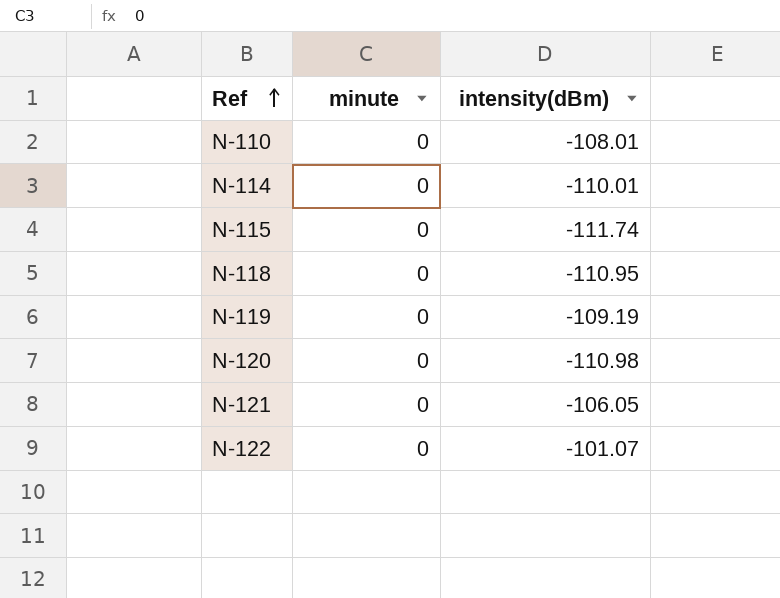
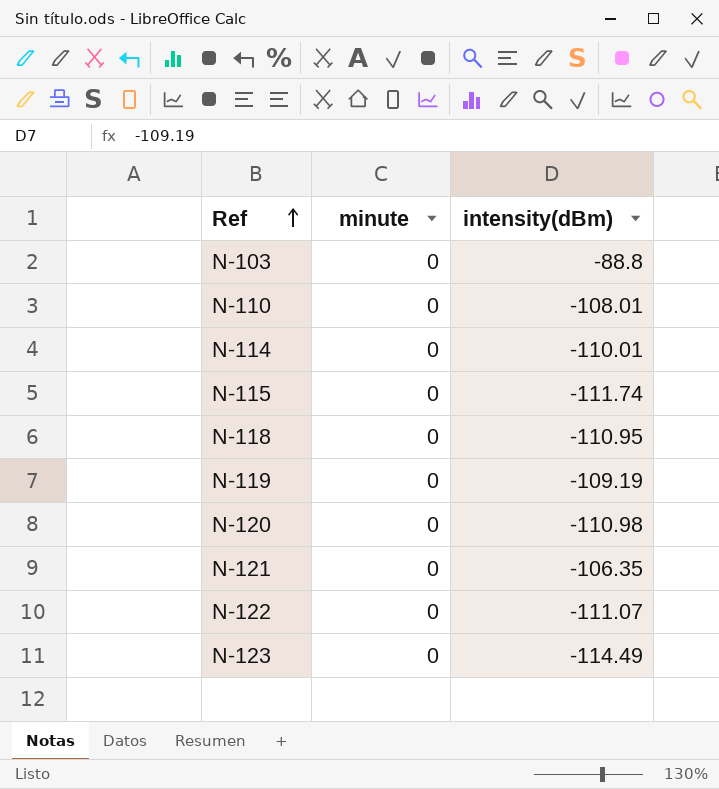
row N-103: none -> 0 | -88.8
N-121 | intensity(dBm): -106.05 -> -106.35
N-122 | intensity(dBm): -101.07 -> -111.07
row N-123: none -> 0 | -114.49

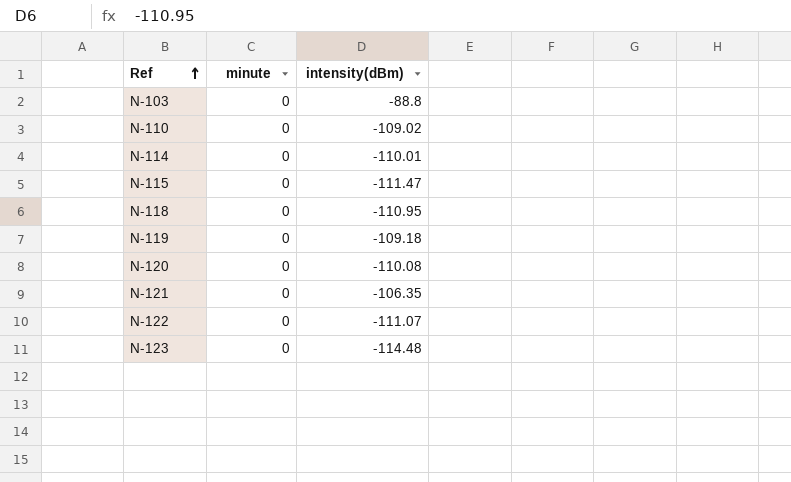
N-110 | intensity(dBm): -108.01 -> -109.02
N-115 | intensity(dBm): -111.74 -> -111.47
N-119 | intensity(dBm): -109.19 -> -109.18
N-120 | intensity(dBm): -110.98 -> -110.08
N-123 | intensity(dBm): -114.49 -> -114.48

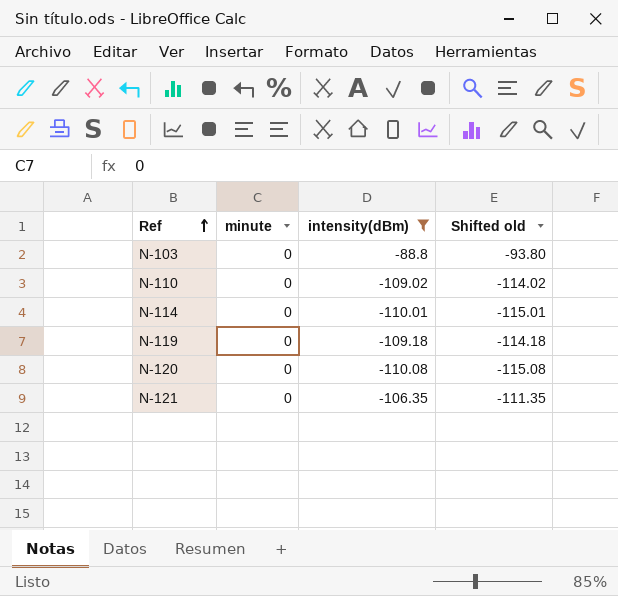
filter: none -> intensity(dBm) >= -110.08
column Shifted old | formula: none -> [intensity(dBm)] - 5

